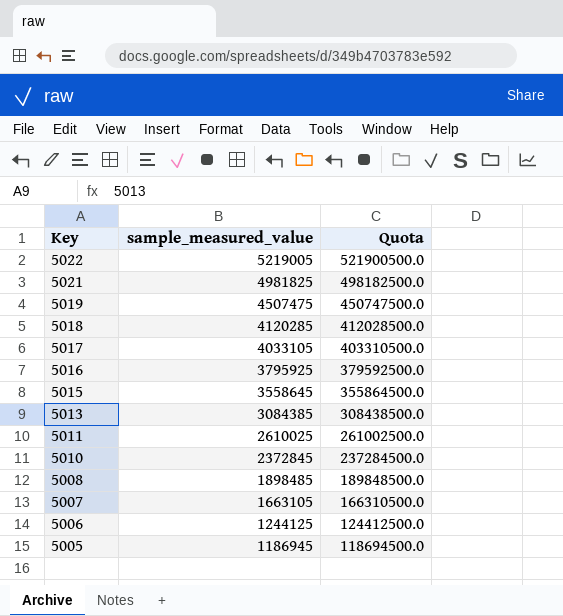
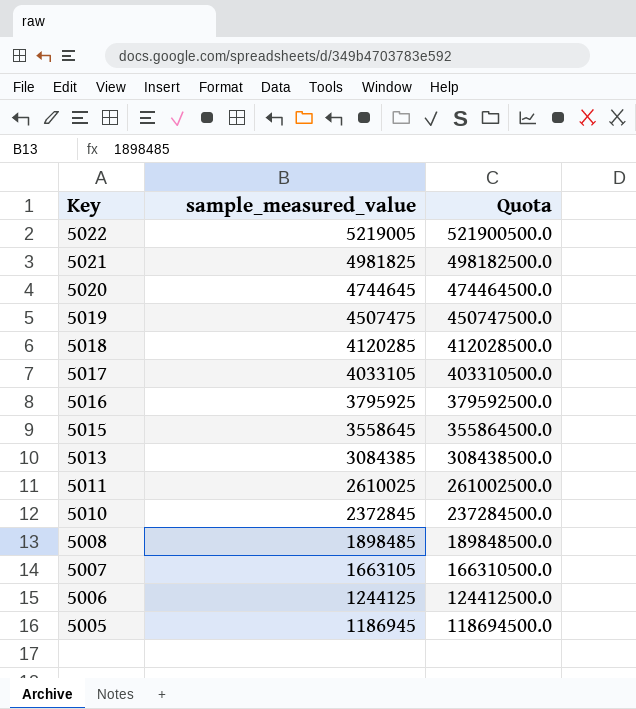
row 5020: none -> 4744645 | 474464500.0

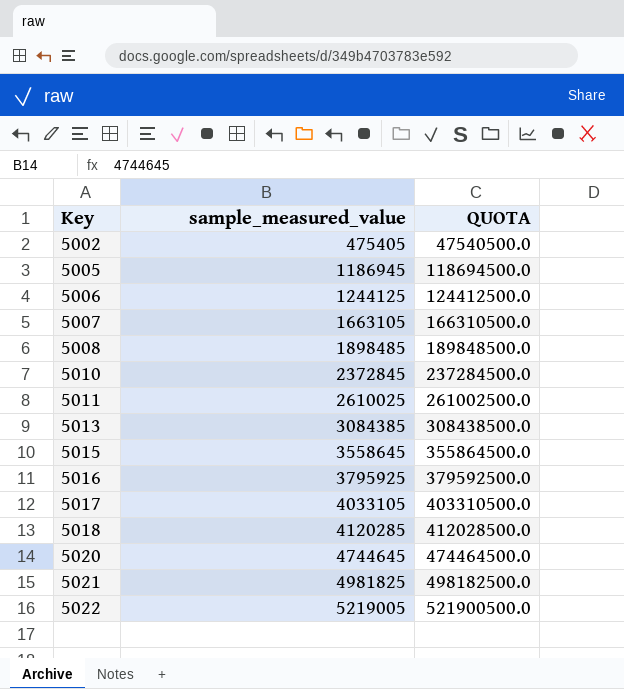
row order: Key descending -> Key ascending
column name: Quota -> QUOTA
row 5019: 4507475 | 450747500.0 -> none
row 5002: none -> 475405 | 47540500.0

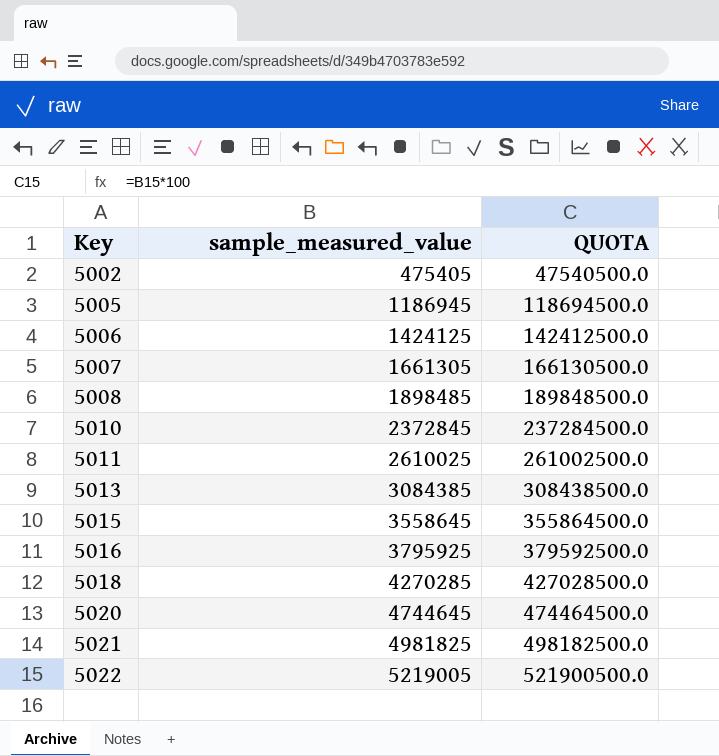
row 5017: 4033105 | 403310500.0 -> none
5006 | sample_measured_value: 1244125 -> 1424125
5006 | QUOTA: 124412500.0 -> 142412500.0
5007 | sample_measured_value: 1663105 -> 1661305
5007 | QUOTA: 166310500.0 -> 166130500.0
5018 | sample_measured_value: 4120285 -> 4270285
5018 | QUOTA: 412028500.0 -> 427028500.0

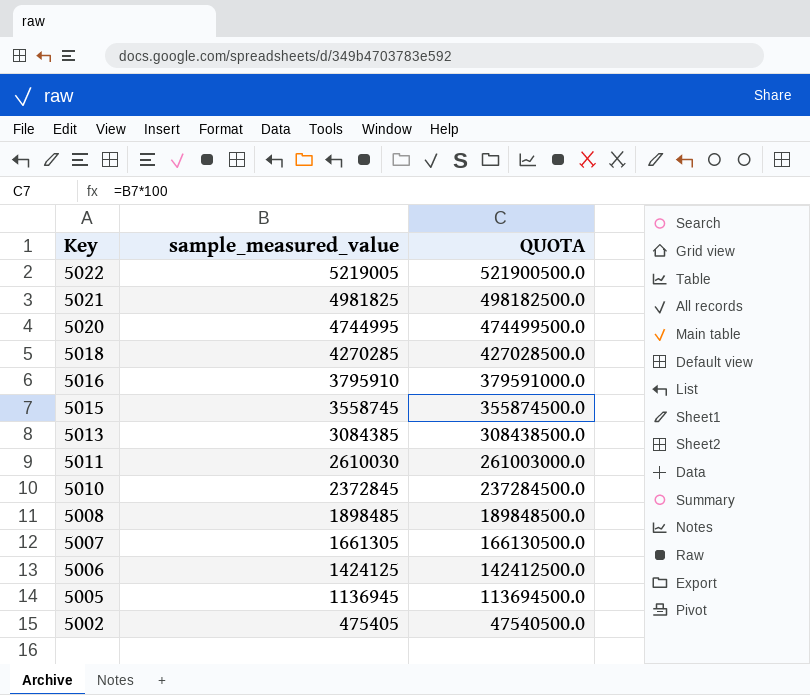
row order: Key ascending -> Key descending
5020 | sample_measured_value: 4744645 -> 4744995
5020 | QUOTA: 474464500.0 -> 474499500.0
5016 | sample_measured_value: 3795925 -> 3795910
5016 | QUOTA: 379592500.0 -> 379591000.0
5015 | sample_measured_value: 3558645 -> 3558745
5015 | QUOTA: 355864500.0 -> 355874500.0
5011 | sample_measured_value: 2610025 -> 2610030
5011 | QUOTA: 261002500.0 -> 261003000.0
5005 | sample_measured_value: 1186945 -> 1136945
5005 | QUOTA: 118694500.0 -> 113694500.0

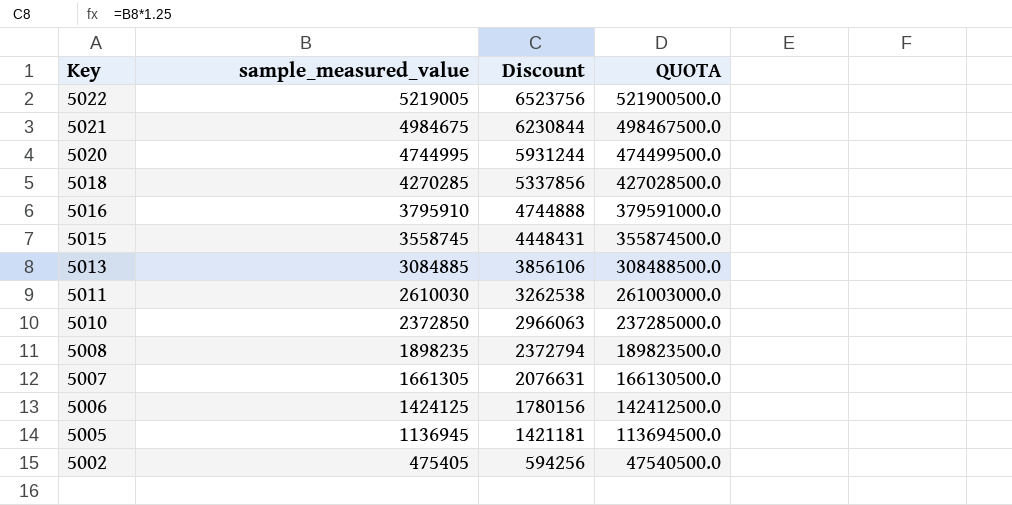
column Discount | formula: none -> [sample_measured_value] * 1.25
5021 | sample_measured_value: 4981825 -> 4984675
5021 | QUOTA: 498182500.0 -> 498467500.0
5013 | sample_measured_value: 3084385 -> 3084885
5013 | QUOTA: 308438500.0 -> 308488500.0
5010 | sample_measured_value: 2372845 -> 2372850
5010 | QUOTA: 237284500.0 -> 237285000.0
5008 | sample_measured_value: 1898485 -> 1898235
5008 | QUOTA: 189848500.0 -> 189823500.0

